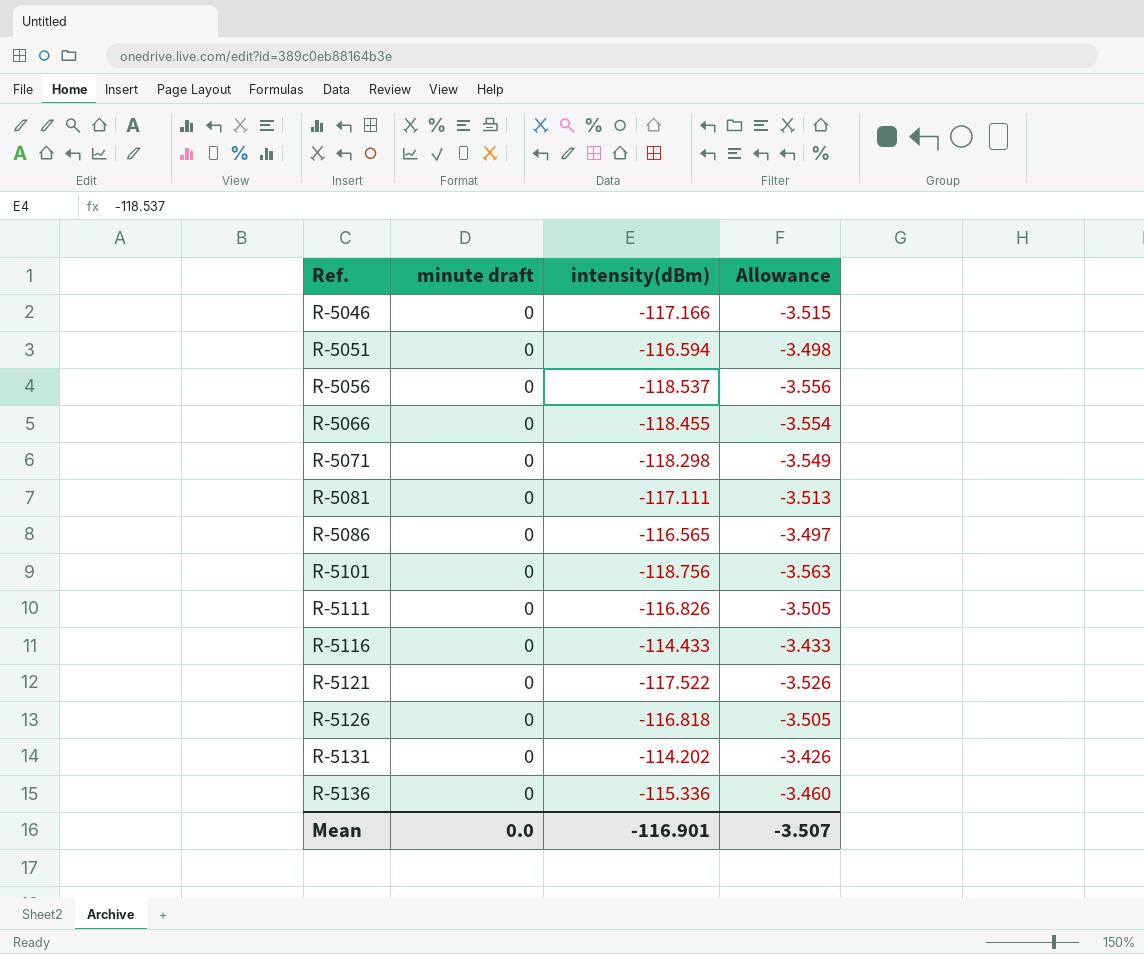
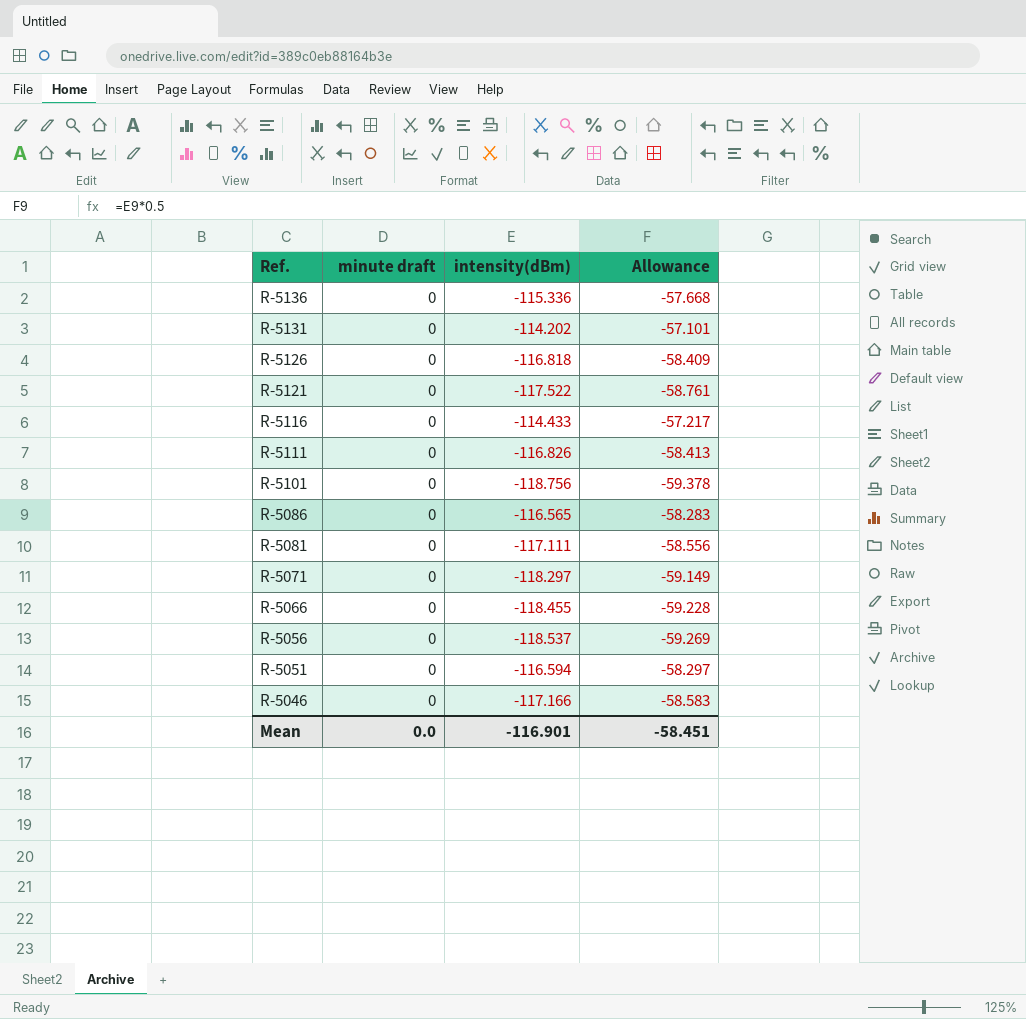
row order: Ref. ascending -> Ref. descending
column Allowance | formula: [intensity(dBm)] * 0.03 -> [intensity(dBm)] * 0.5
R-5071 | intensity(dBm): -118.298 -> -118.297
Mean | Allowance: -3.507 -> -58.451

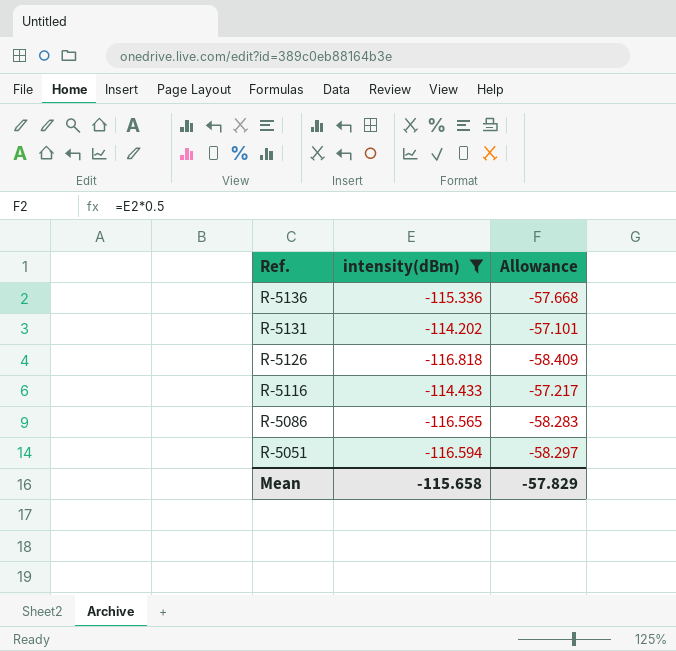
filter: none -> intensity(dBm) >= -116.818
column minute draft | position: 2 -> none
Mean | intensity(dBm): -116.901 -> -115.658
Mean | Allowance: -58.451 -> -57.829

